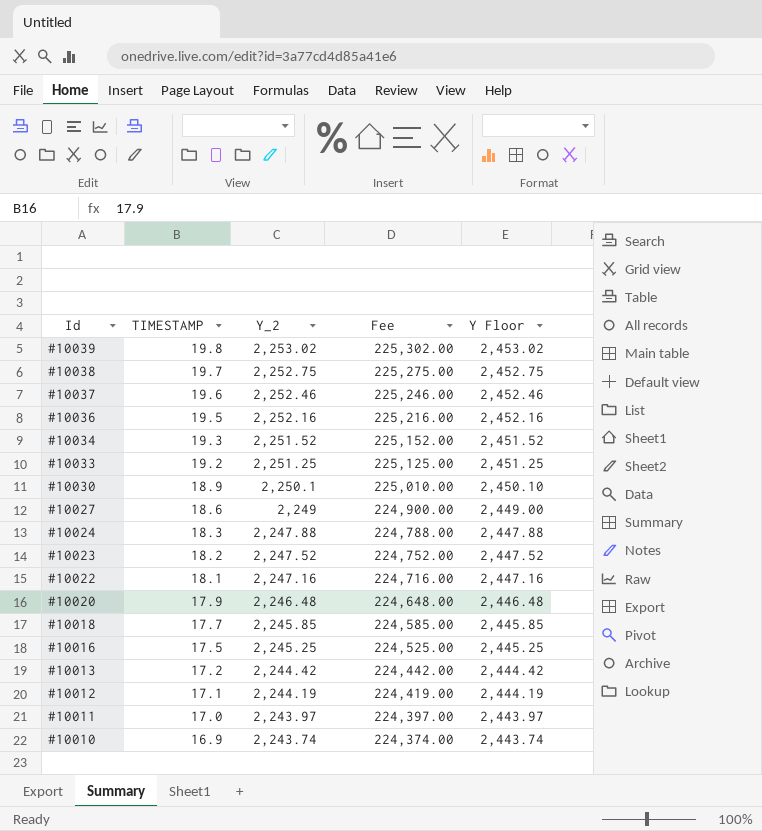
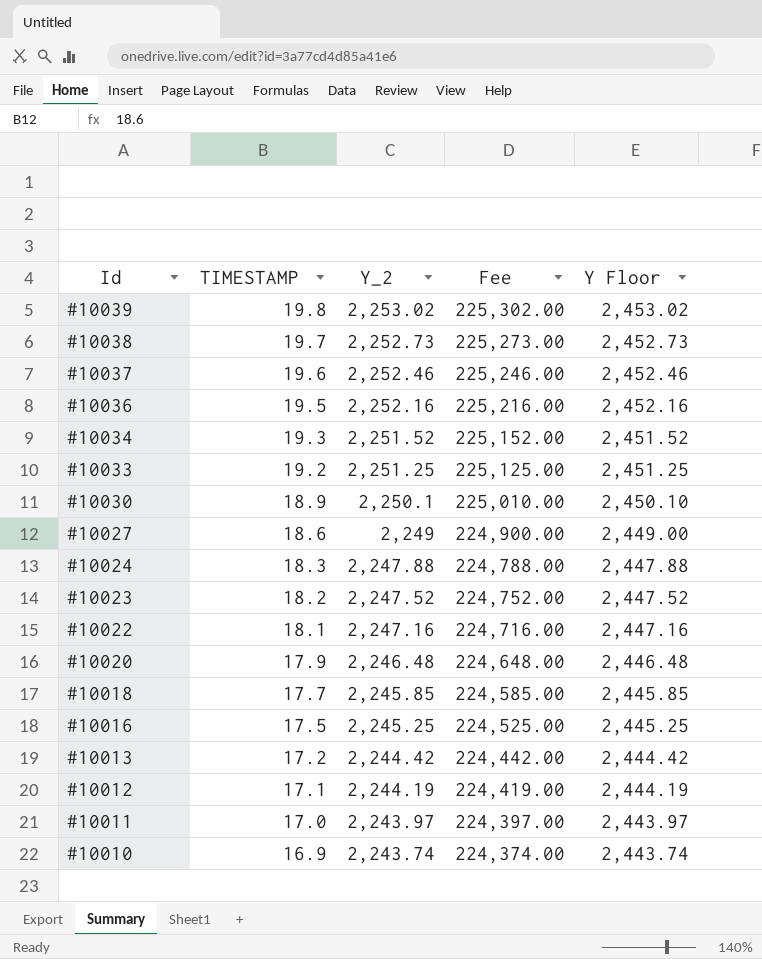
#10038 | Y_2: 2,252.75 -> 2,252.73
#10038 | Fee: 225,275.00 -> 225,273.00
#10038 | Y Floor: 2,452.75 -> 2,452.73

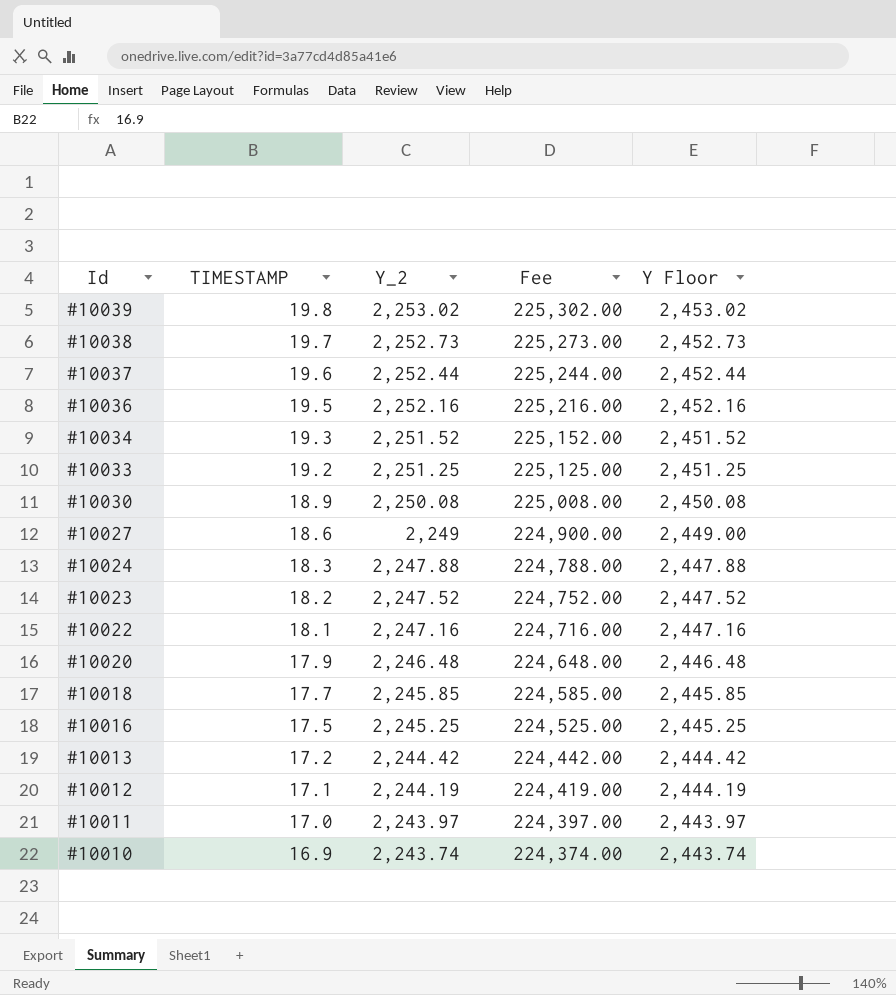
#10037 | Y_2: 2,252.46 -> 2,252.44
#10037 | Fee: 225,246.00 -> 225,244.00
#10037 | Y Floor: 2,452.46 -> 2,452.44
#10030 | Y_2: 2,250.1 -> 2,250.08
#10030 | Fee: 225,010.00 -> 225,008.00
#10030 | Y Floor: 2,450.10 -> 2,450.08

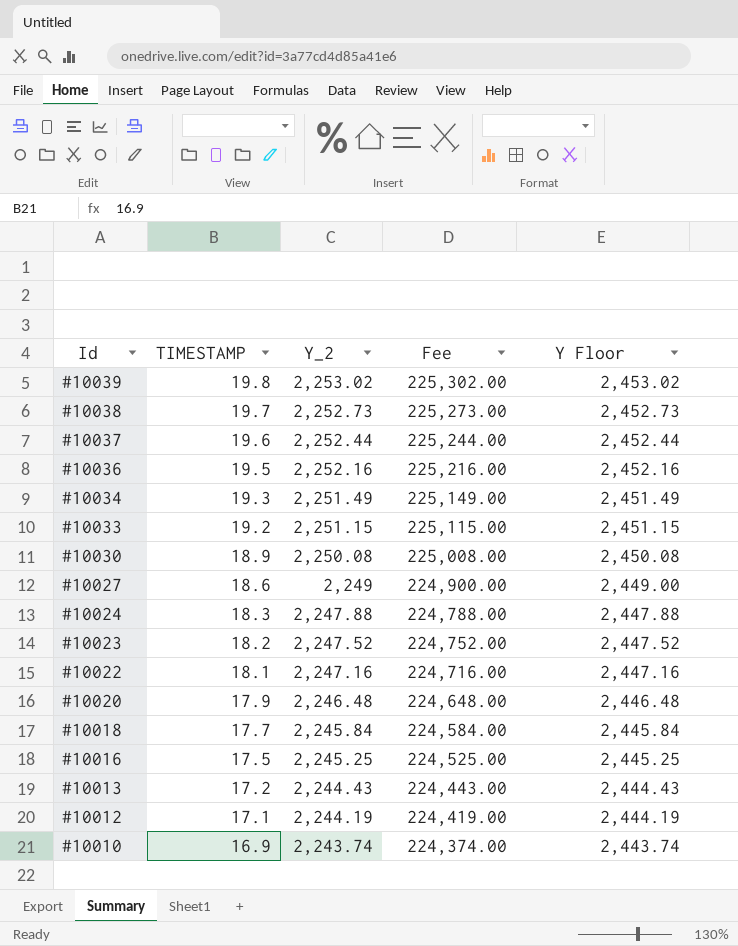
row #10011: 17.0 | 2,243.97 | 224,397.00 | 2,443.97 -> none
#10034 | Y_2: 2,251.52 -> 2,251.49
#10034 | Fee: 225,152.00 -> 225,149.00
#10034 | Y Floor: 2,451.52 -> 2,451.49
#10033 | Y_2: 2,251.25 -> 2,251.15
#10033 | Fee: 225,125.00 -> 225,115.00
#10033 | Y Floor: 2,451.25 -> 2,451.15
#10018 | Y_2: 2,245.85 -> 2,245.84
#10018 | Fee: 224,585.00 -> 224,584.00
#10018 | Y Floor: 2,445.85 -> 2,445.84
#10013 | Y_2: 2,244.42 -> 2,244.43
#10013 | Fee: 224,442.00 -> 224,443.00
#10013 | Y Floor: 2,444.42 -> 2,444.43

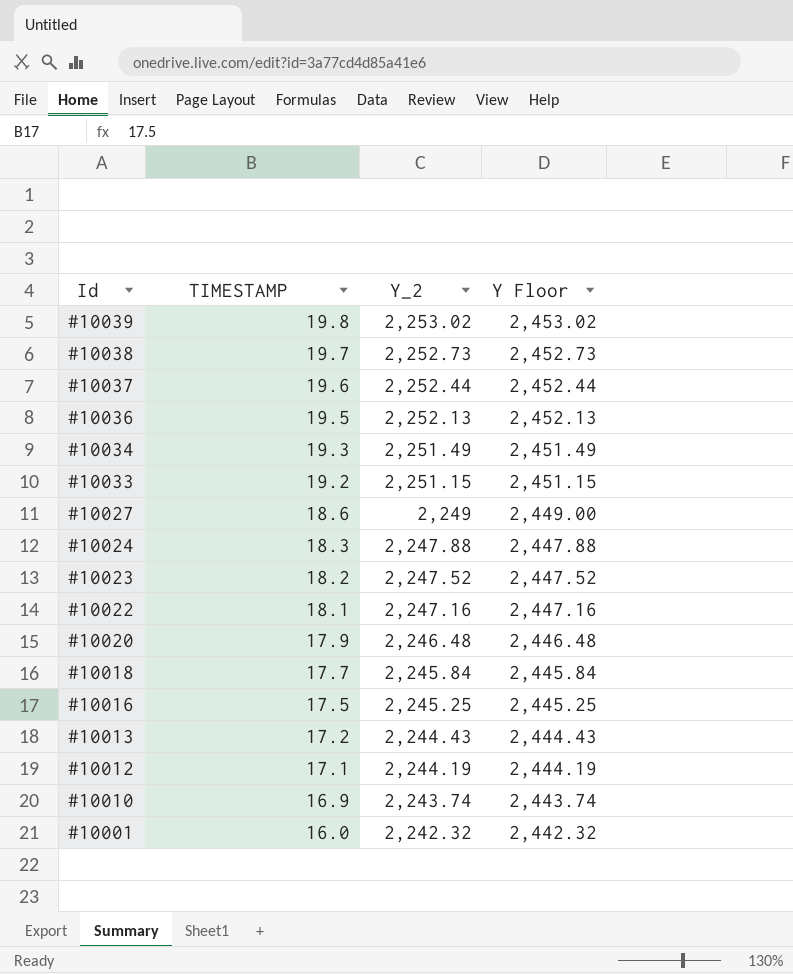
column Fee | formula: [Y_2] * 100 -> none
row #10030: 18.9 | 2,250.08 | 225,008.00 | 2,450.08 -> none
#10036 | Y_2: 2,252.16 -> 2,252.13
#10036 | Y Floor: 2,452.16 -> 2,452.13
row #10001: none -> 16.0 | 2,242.32 | 2,442.32

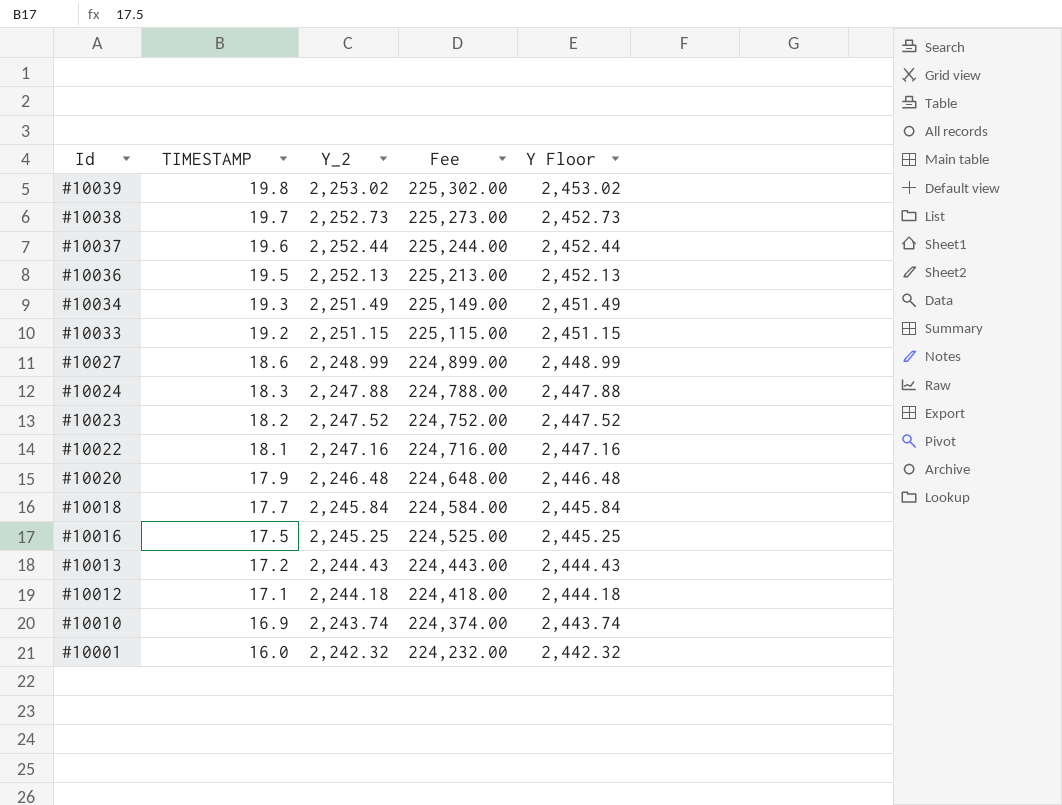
column Fee | formula: none -> [Y_2] * 100
#10027 | Y_2: 2,249 -> 2,248.99
#10027 | Y Floor: 2,449.00 -> 2,448.99
#10012 | Y_2: 2,244.19 -> 2,244.18
#10012 | Y Floor: 2,444.19 -> 2,444.18

